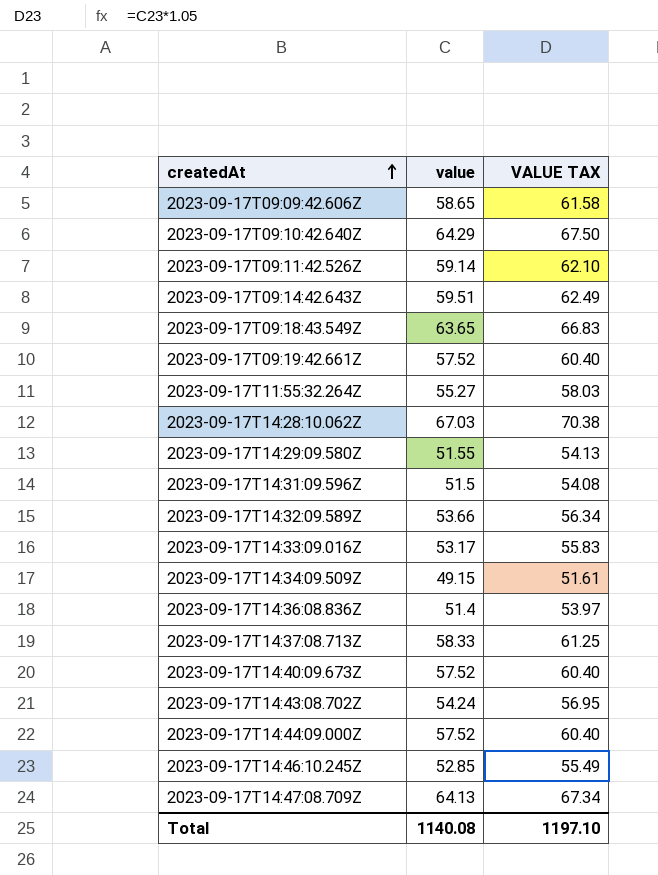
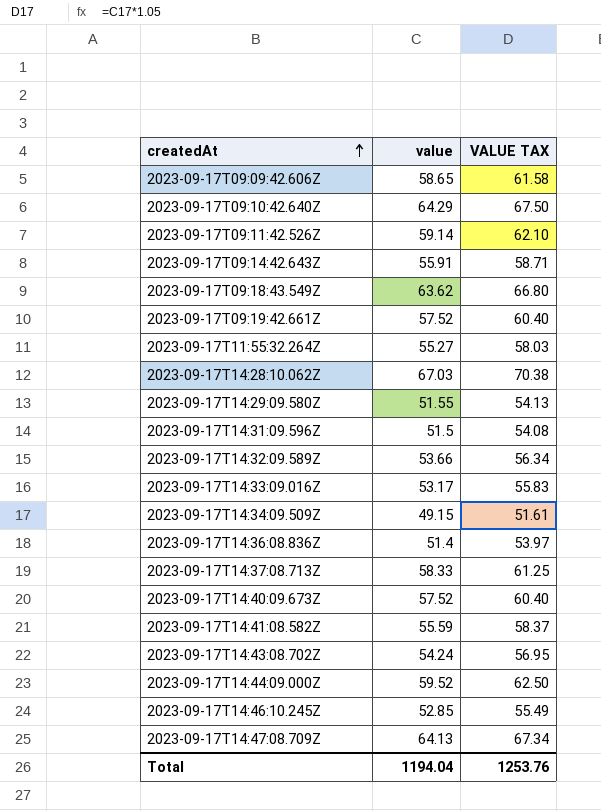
2023-09-17T09:14:42.643Z | value: 59.51 -> 55.91
2023-09-17T09:14:42.643Z | VALUE TAX: 62.49 -> 58.71
2023-09-17T09:18:43.549Z | value: 63.65 -> 63.62
2023-09-17T09:18:43.549Z | VALUE TAX: 66.83 -> 66.80
row 2023-09-17T14:41:08.582Z: none -> 55.59 | 58.37
2023-09-17T14:44:09.000Z | value: 57.52 -> 59.52
2023-09-17T14:44:09.000Z | VALUE TAX: 60.40 -> 62.50
Total | value: 1140.08 -> 1194.04
Total | VALUE TAX: 1197.10 -> 1253.76

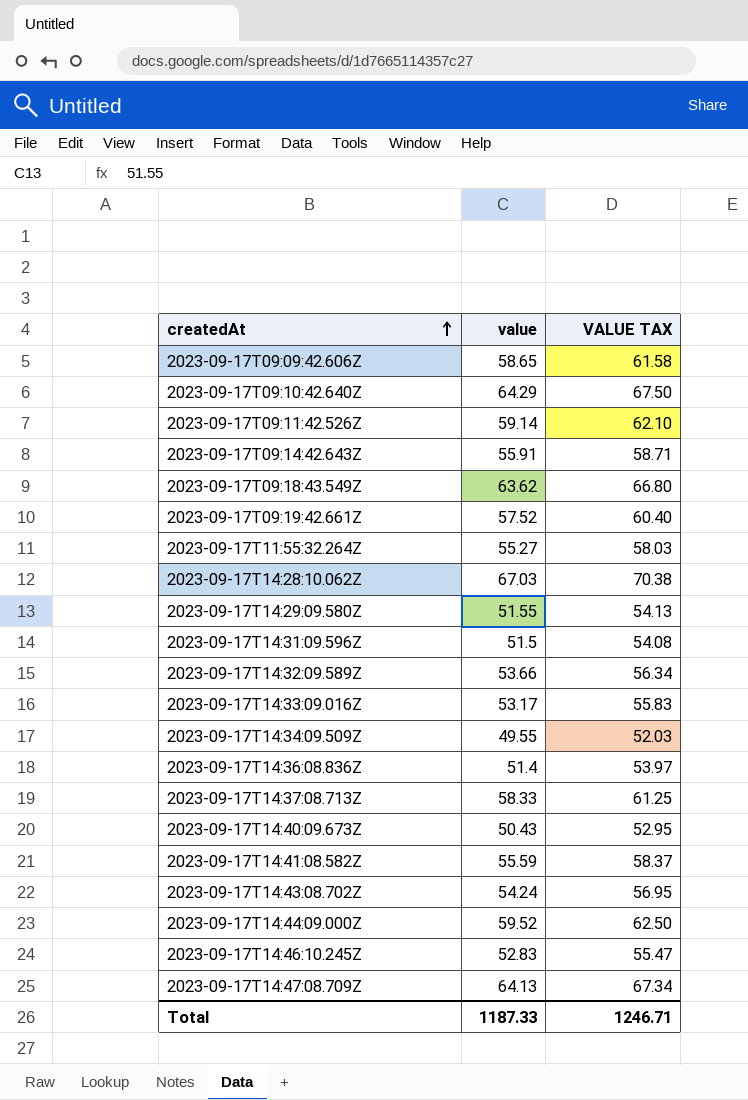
2023-09-17T14:34:09.509Z | value: 49.15 -> 49.55
2023-09-17T14:34:09.509Z | VALUE TAX: 51.61 -> 52.03
2023-09-17T14:40:09.673Z | value: 57.52 -> 50.43
2023-09-17T14:40:09.673Z | VALUE TAX: 60.40 -> 52.95
2023-09-17T14:46:10.245Z | value: 52.85 -> 52.83
2023-09-17T14:46:10.245Z | VALUE TAX: 55.49 -> 55.47
Total | value: 1194.04 -> 1187.33
Total | VALUE TAX: 1253.76 -> 1246.71

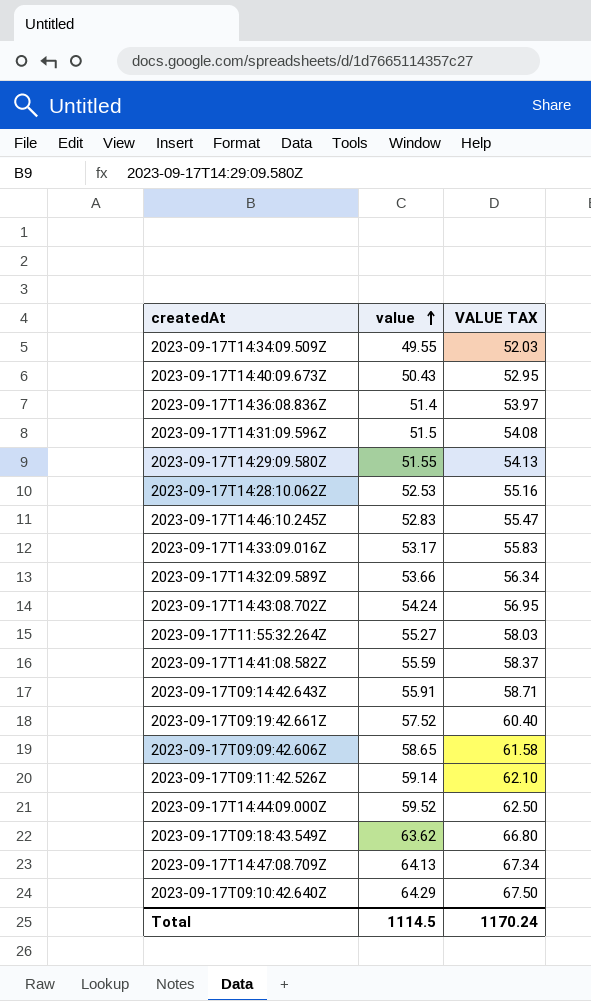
row order: createdAt ascending -> value ascending
row 2023-09-17T14:37:08.713Z: 58.33 | 61.25 -> none
2023-09-17T14:28:10.062Z | value: 67.03 -> 52.53
2023-09-17T14:28:10.062Z | VALUE TAX: 70.38 -> 55.16
Total | value: 1187.33 -> 1114.5
Total | VALUE TAX: 1246.71 -> 1170.24

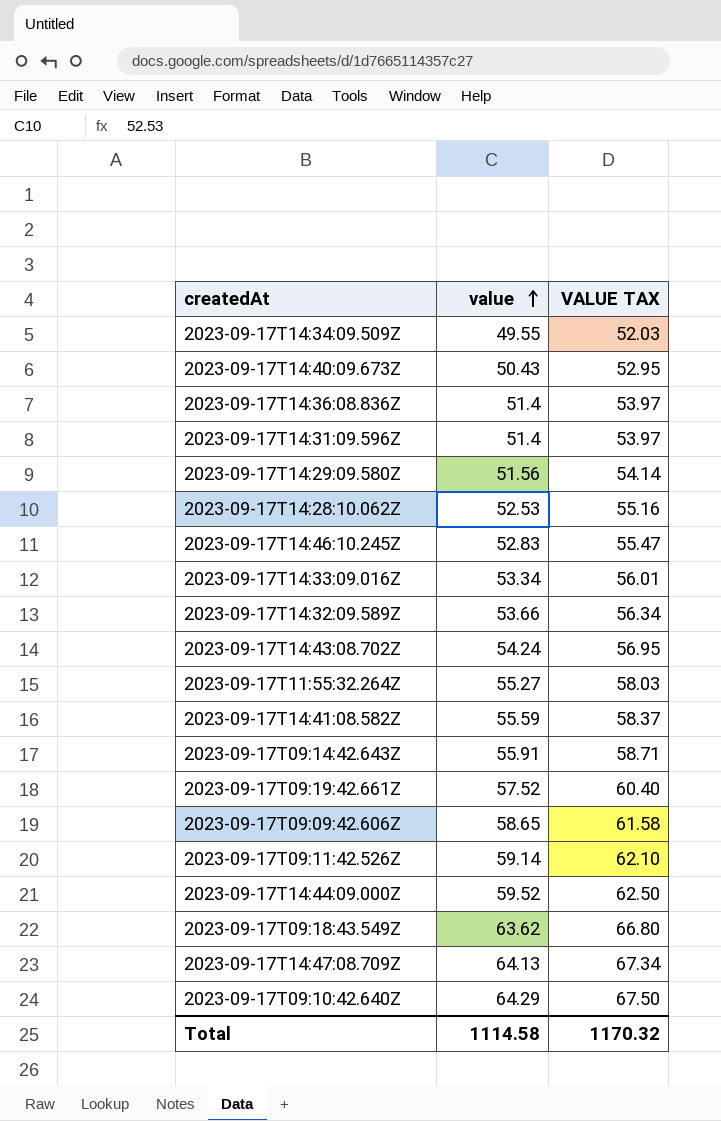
2023-09-17T14:31:09.596Z | value: 51.5 -> 51.4
2023-09-17T14:31:09.596Z | VALUE TAX: 54.08 -> 53.97
2023-09-17T14:29:09.580Z | value: 51.55 -> 51.56
2023-09-17T14:29:09.580Z | VALUE TAX: 54.13 -> 54.14
2023-09-17T14:33:09.016Z | value: 53.17 -> 53.34
2023-09-17T14:33:09.016Z | VALUE TAX: 55.83 -> 56.01
Total | value: 1114.5 -> 1114.58
Total | VALUE TAX: 1170.24 -> 1170.32

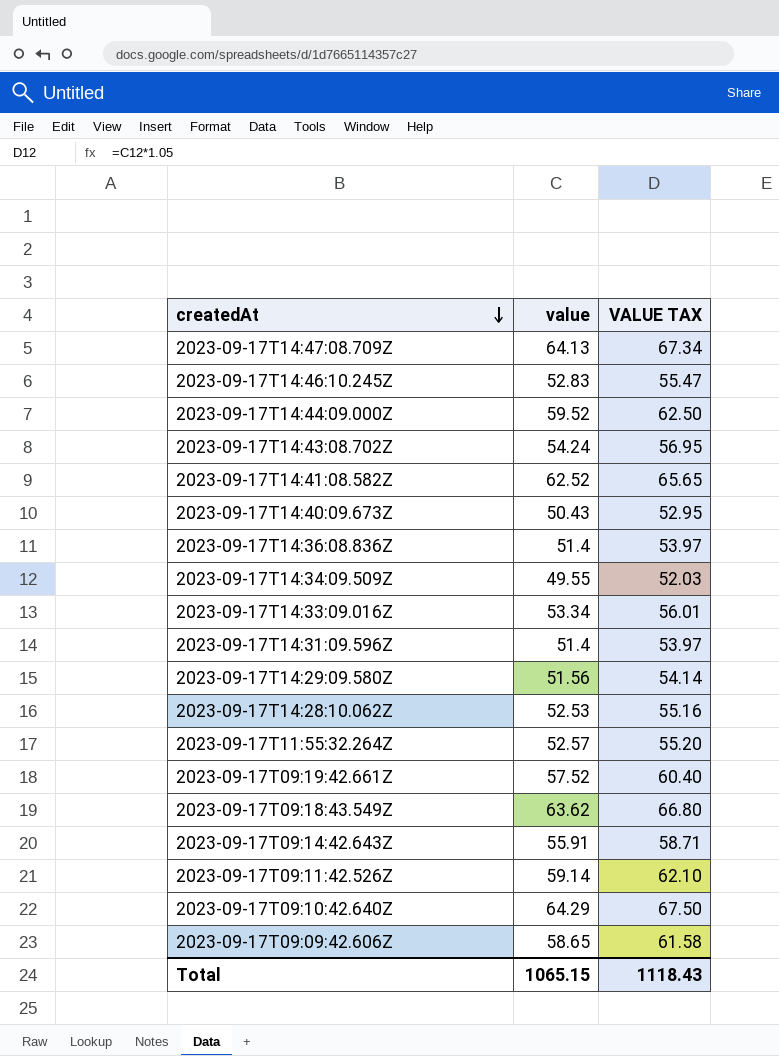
row order: value ascending -> createdAt descending
row 2023-09-17T14:32:09.589Z: 53.66 | 56.34 -> none
2023-09-17T14:41:08.582Z | value: 55.59 -> 62.52
2023-09-17T14:41:08.582Z | VALUE TAX: 58.37 -> 65.65
2023-09-17T11:55:32.264Z | value: 55.27 -> 52.57
2023-09-17T11:55:32.264Z | VALUE TAX: 58.03 -> 55.20
Total | value: 1114.58 -> 1065.15
Total | VALUE TAX: 1170.32 -> 1118.43

